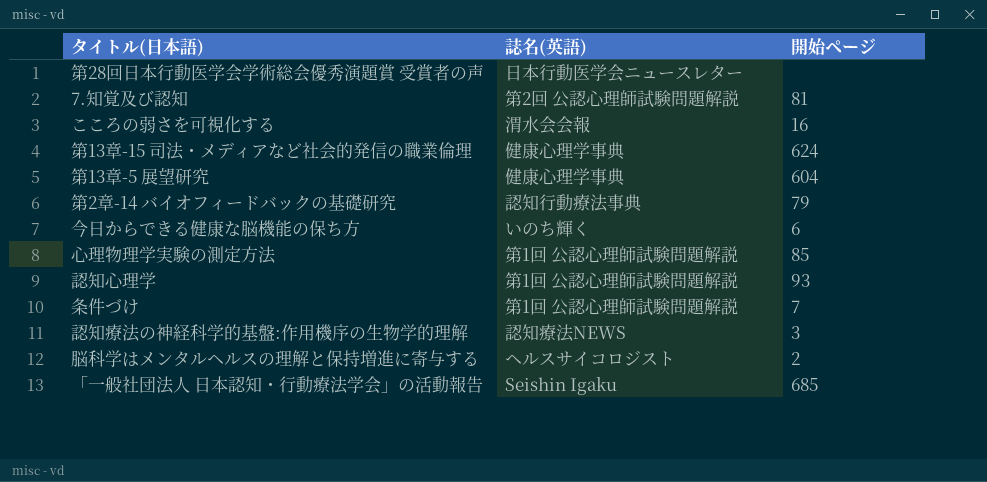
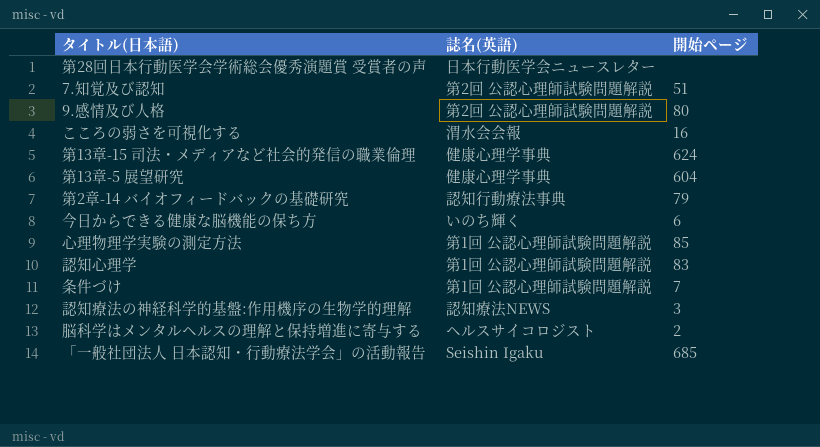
7.知覚及び認知 | 開始ページ: 81 -> 51
row 9.感情及び人格: none -> 第2回 公認心理師試験問題解説 | 80
認知心理学 | 開始ページ: 93 -> 83

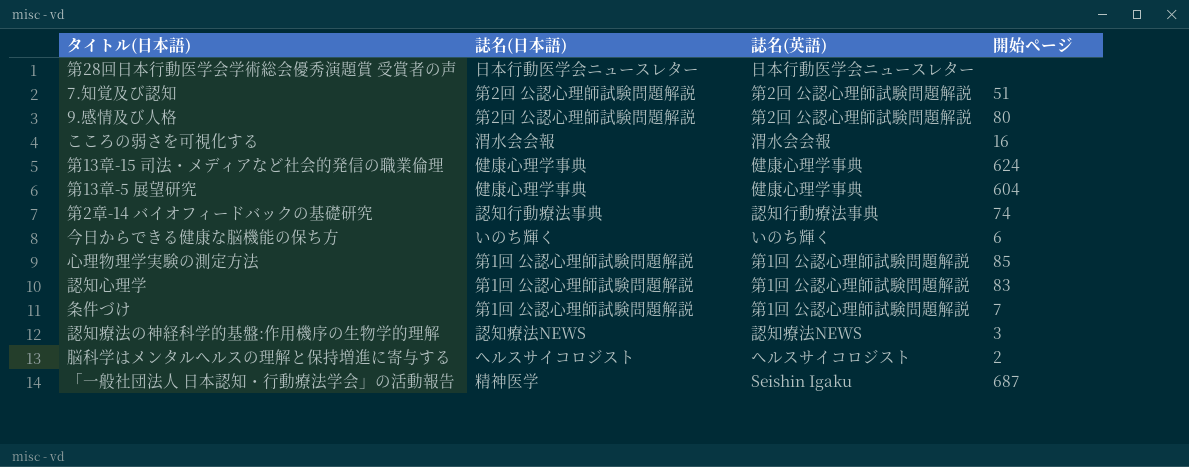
column 誌名(日本語) | position: none -> 2
第2章-14 バイオフィードバックの基礎研究 | 開始ページ: 79 -> 74
「一般社団法人 日本認知・行動療法学会」の活動報告 | 開始ページ: 685 -> 687

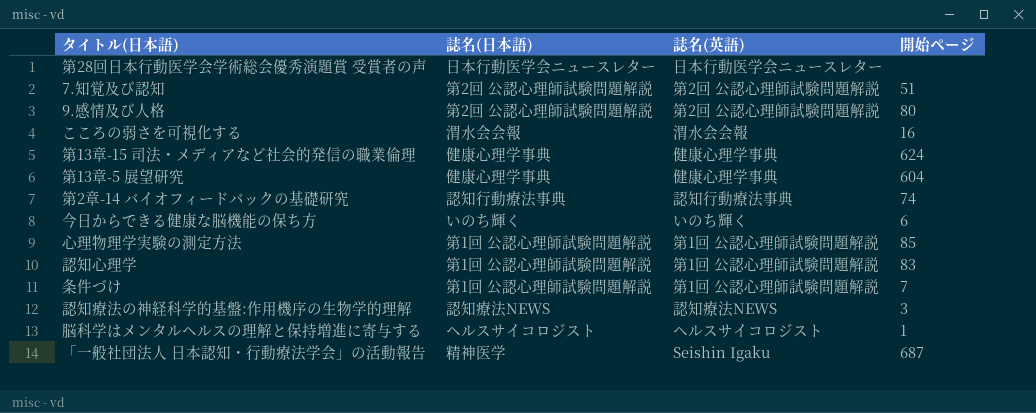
脳科学はメンタルヘルスの理解と保持増進に寄与する | 開始ページ: 2 -> 1

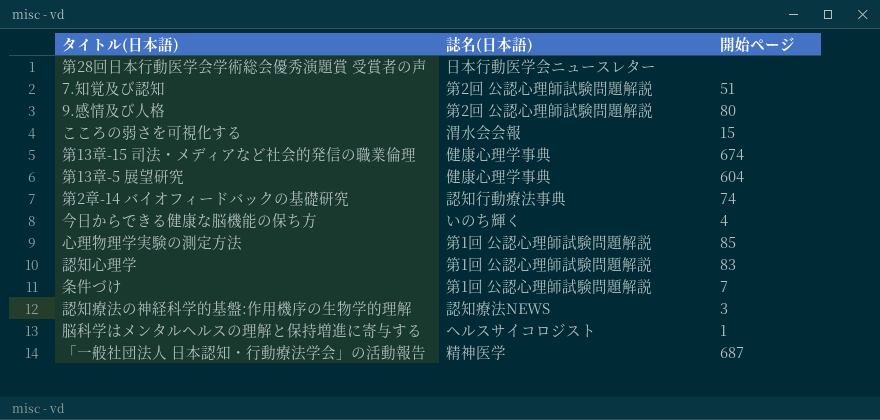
column 誌名(英語) | position: 3 -> none
こころの弱さを可視化する | 開始ページ: 16 -> 15
第13章-15 司法・メディアなど社会的発信の職業倫理 | 開始ページ: 624 -> 674
今日からできる健康な脳機能の保ち方 | 開始ページ: 6 -> 4

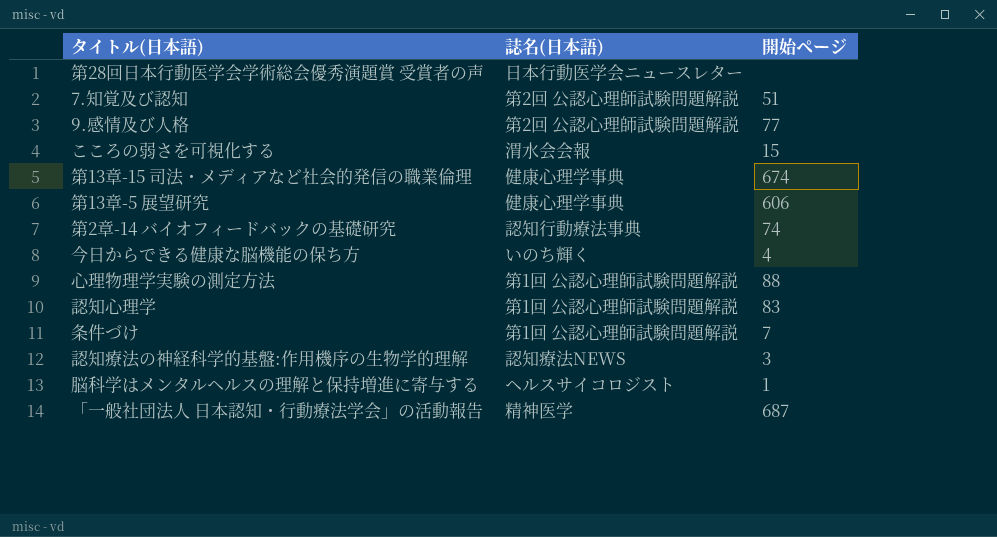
9.感情及び人格 | 開始ページ: 80 -> 77
第13章-5 展望研究 | 開始ページ: 604 -> 606
心理物理学実験の測定方法 | 開始ページ: 85 -> 88

